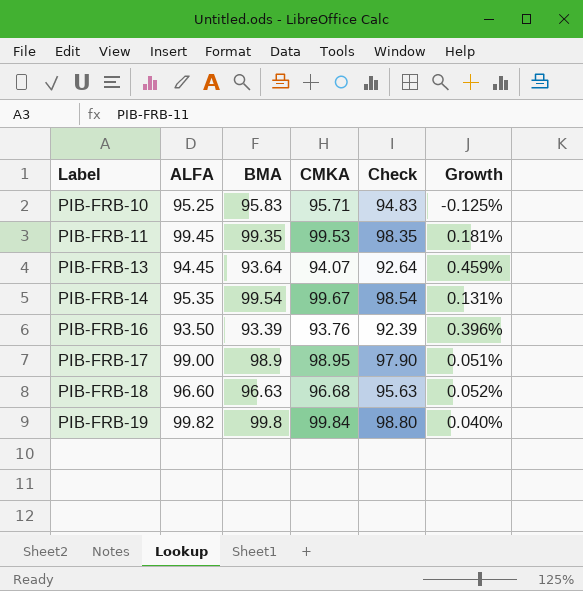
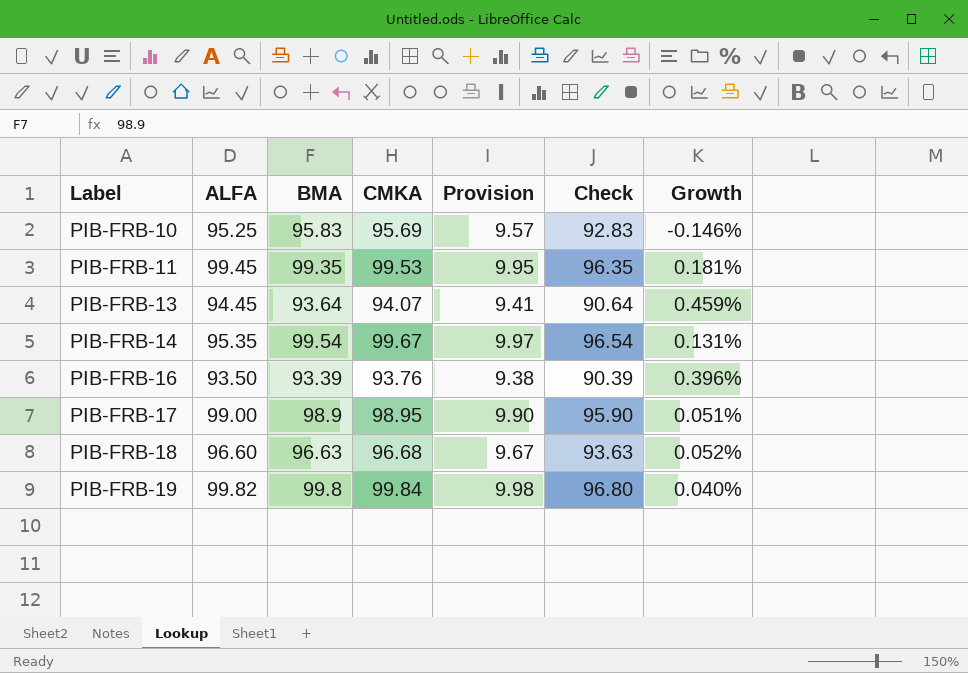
column Provision | formula: none -> [CMKA] * 0.1
column Check | formula: [BMA] - 1 -> [BMA] - 3
PIB-FRB-10 | CMKA: 95.71 -> 95.69
PIB-FRB-10 | Growth: -0.125% -> -0.146%

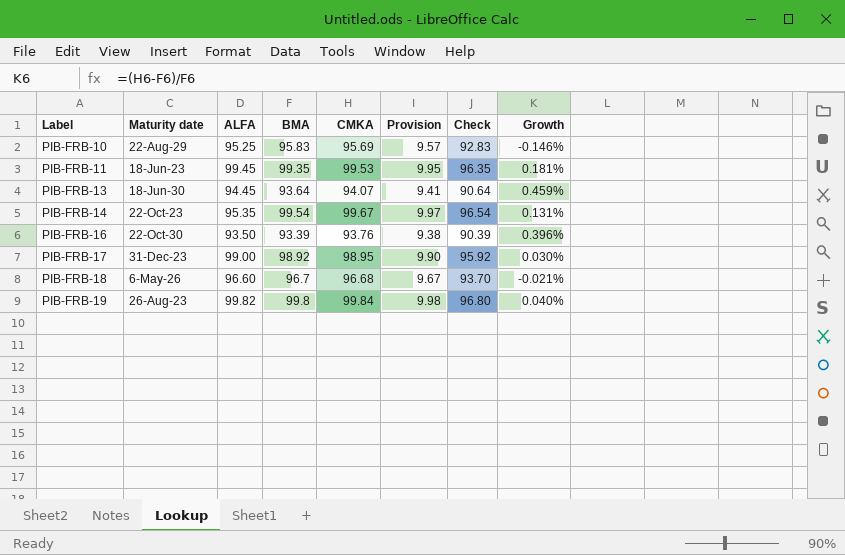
column Maturity date | position: none -> 2
PIB-FRB-17 | BMA: 98.9 -> 98.92
PIB-FRB-17 | Check: 95.90 -> 95.92
PIB-FRB-17 | Growth: 0.051% -> 0.030%
PIB-FRB-18 | BMA: 96.63 -> 96.7
PIB-FRB-18 | Check: 93.63 -> 93.70
PIB-FRB-18 | Growth: 0.052% -> -0.021%

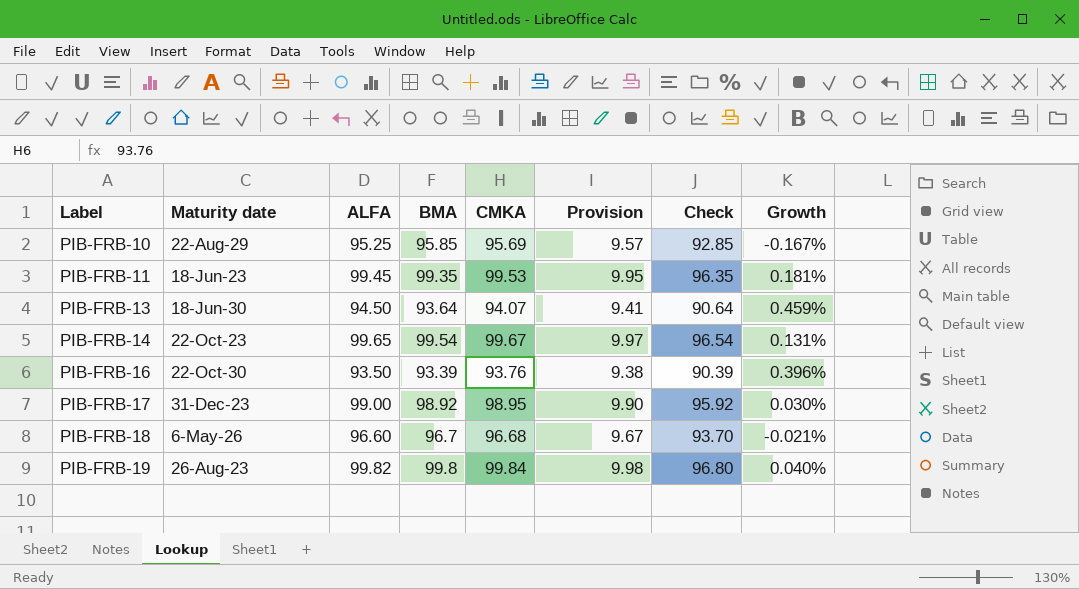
PIB-FRB-10 | BMA: 95.83 -> 95.85
PIB-FRB-10 | Check: 92.83 -> 92.85
PIB-FRB-10 | Growth: -0.146% -> -0.167%
PIB-FRB-13 | ALFA: 94.45 -> 94.50
PIB-FRB-14 | ALFA: 95.35 -> 99.65

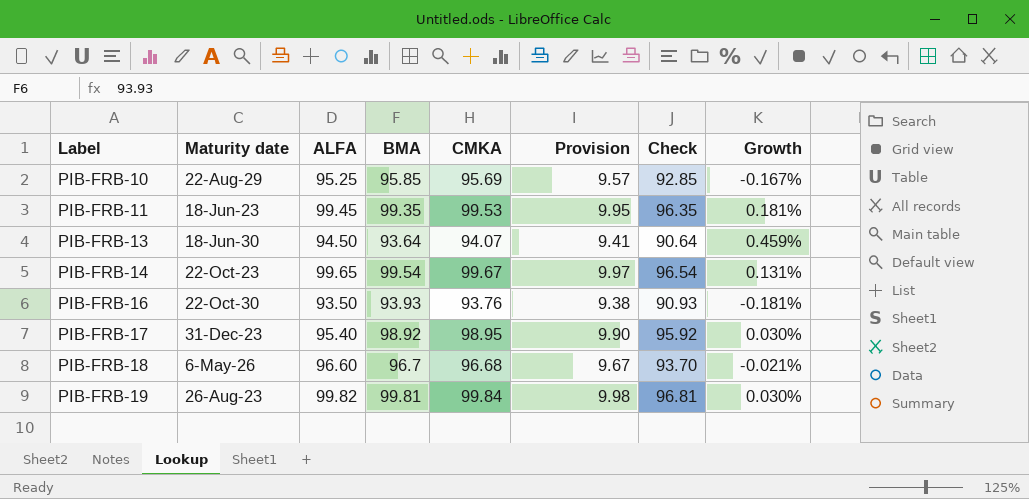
PIB-FRB-16 | BMA: 93.39 -> 93.93
PIB-FRB-16 | Check: 90.39 -> 90.93
PIB-FRB-16 | Growth: 0.396% -> -0.181%
PIB-FRB-17 | ALFA: 99.00 -> 95.40
PIB-FRB-19 | BMA: 99.8 -> 99.81
PIB-FRB-19 | Check: 96.80 -> 96.81
PIB-FRB-19 | Growth: 0.040% -> 0.030%

